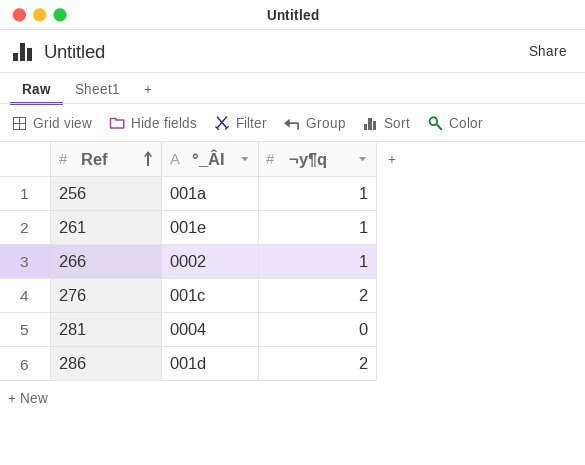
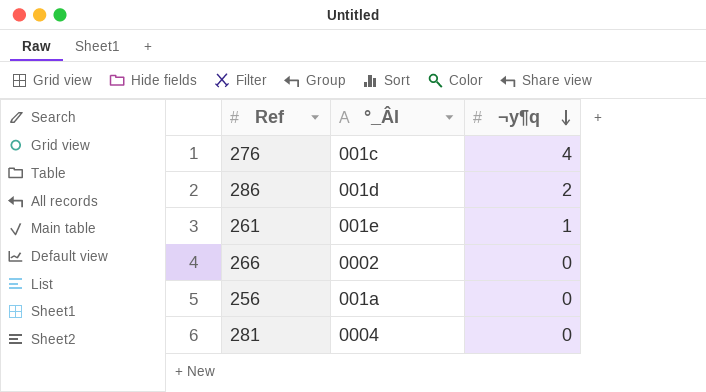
row order: Ref ascending -> ¬y¶q descending
276 | ¬y¶q: 2 -> 4
266 | ¬y¶q: 1 -> 0
256 | ¬y¶q: 1 -> 0

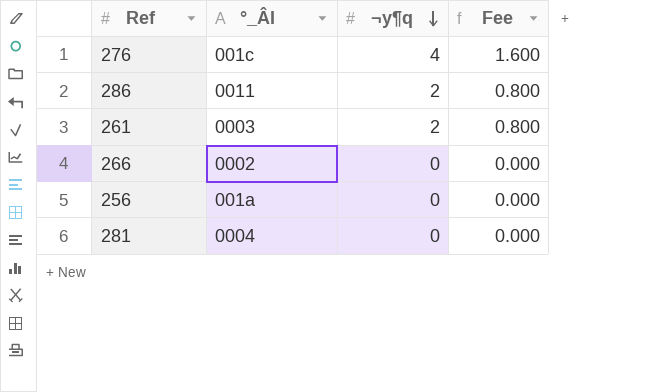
column Fee | formula: none -> [¬y¶q] * 0.4
286 | °_ÂI: 001d -> 0011
261 | °_ÂI: 001e -> 0003
261 | ¬y¶q: 1 -> 2

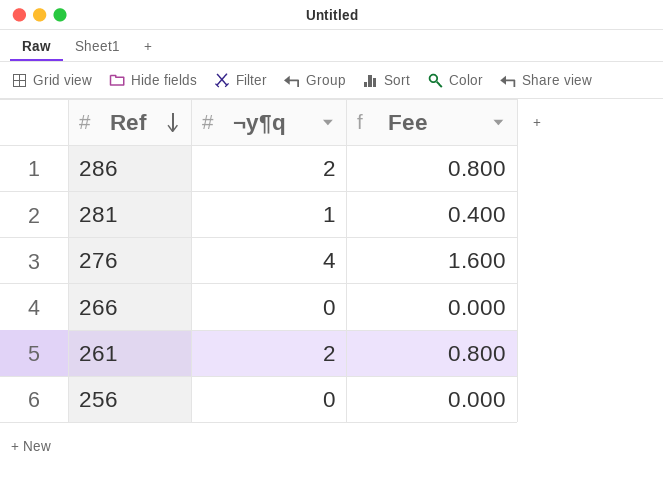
row order: ¬y¶q descending -> Ref descending
column °_ÂI | position: 2 -> none
281 | ¬y¶q: 0 -> 1
281 | Fee: 0.000 -> 0.400

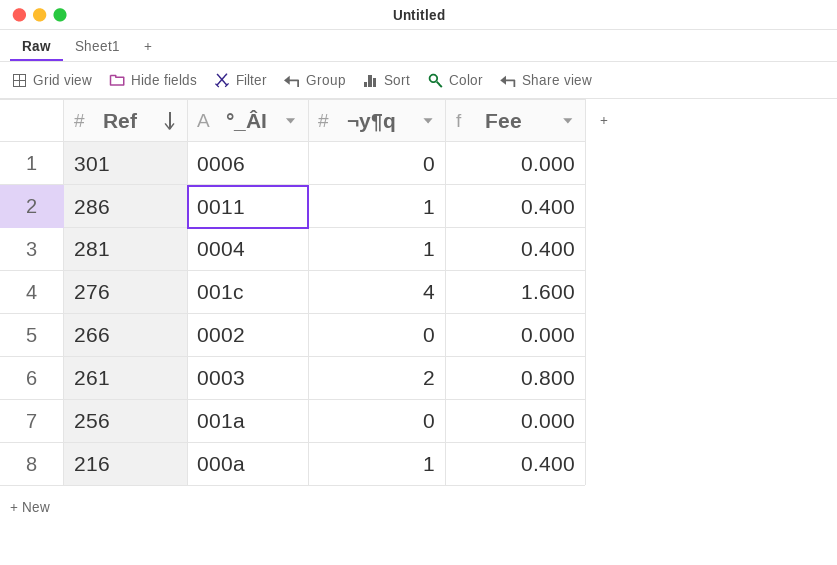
column °_ÂI | position: none -> 2
row 301: none -> 0006 | 0 | 0.000
286 | ¬y¶q: 2 -> 1
286 | Fee: 0.800 -> 0.400
row 216: none -> 000a | 1 | 0.400

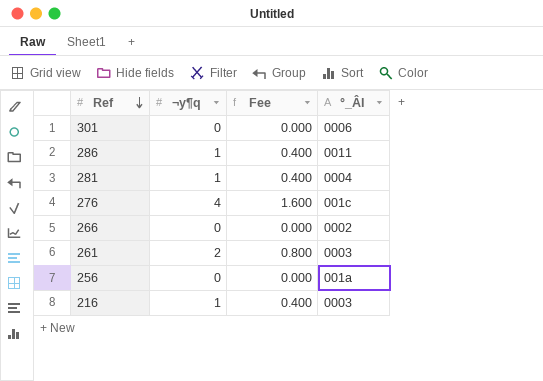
column °_ÂI | position: 2 -> 4
216 | °_ÂI: 000a -> 0003

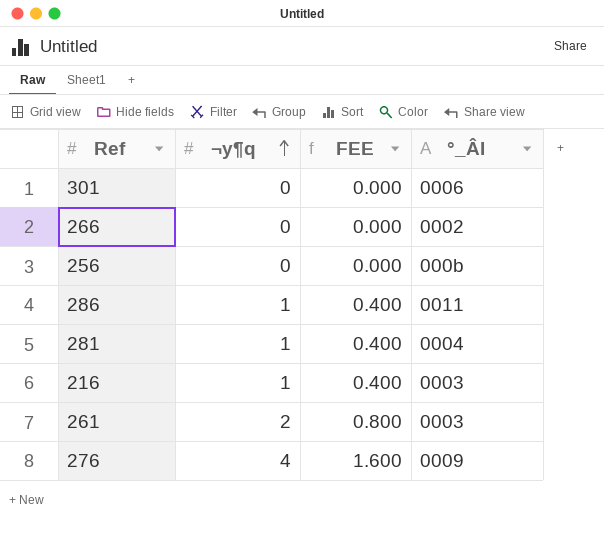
row order: Ref descending -> ¬y¶q ascending
column name: Fee -> FEE
256 | °_ÂI: 001a -> 000b
276 | °_ÂI: 001c -> 0009

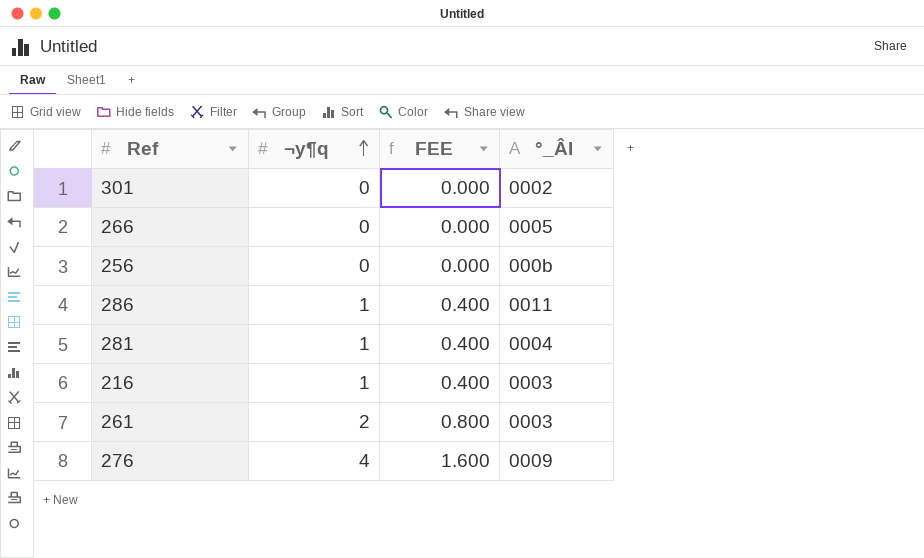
301 | °_ÂI: 0006 -> 0002
266 | °_ÂI: 0002 -> 0005

